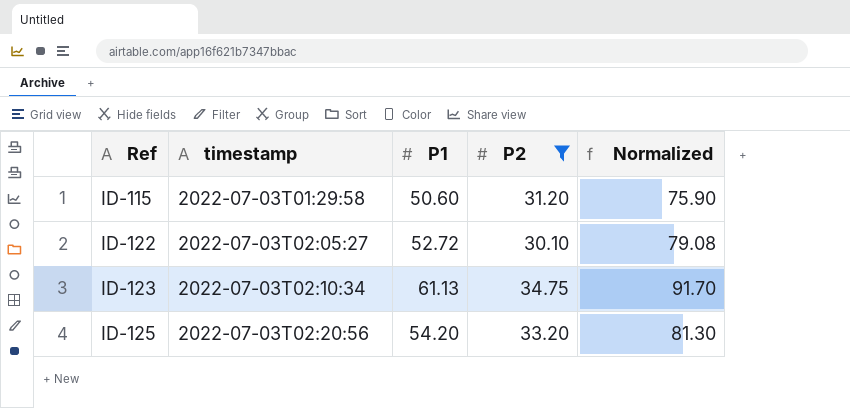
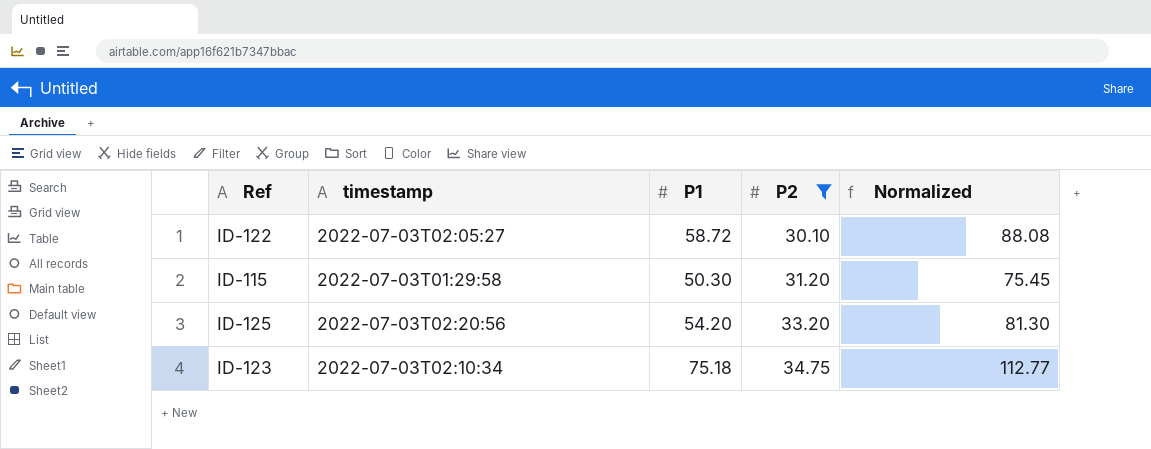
row order: Ref ascending -> P2 ascending
ID-122 | P1: 52.72 -> 58.72
ID-122 | Normalized: 79.08 -> 88.08
ID-115 | P1: 50.60 -> 50.30
ID-115 | Normalized: 75.90 -> 75.45
ID-123 | P1: 61.13 -> 75.18
ID-123 | Normalized: 91.70 -> 112.77

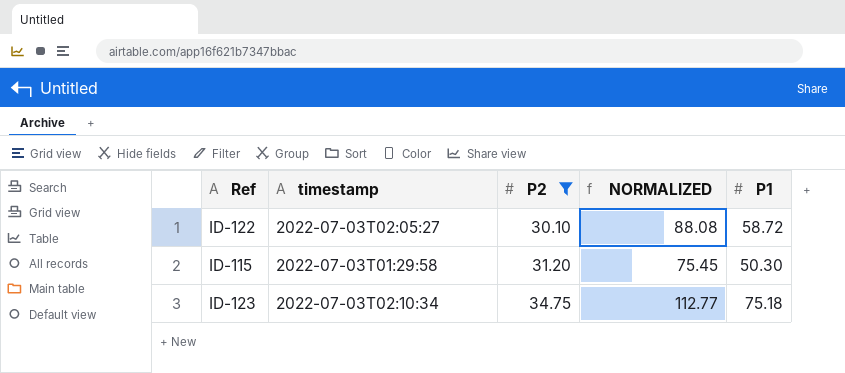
column name: Normalized -> NORMALIZED
column P1 | position: 3 -> 5
row ID-125: 2022-07-03T02:20:56 | 54.20 | 33.20 | 81.30 -> none

